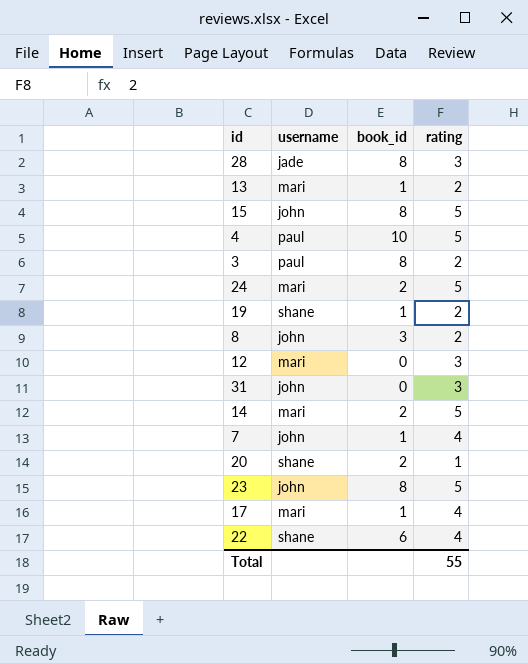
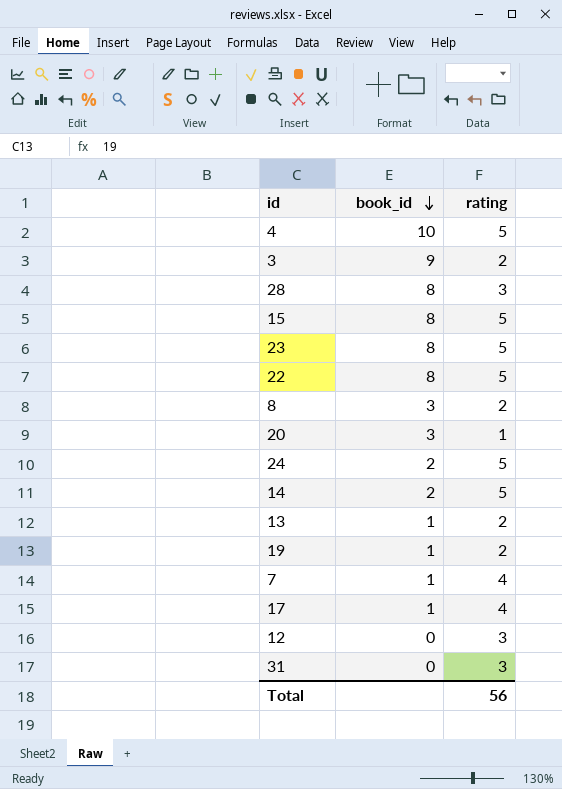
row order: none -> book_id descending
column username | position: 2 -> none
3 | book_id: 8 -> 9
22 | book_id: 6 -> 8
22 | rating: 4 -> 5
20 | book_id: 2 -> 3
Total | rating: 55 -> 56

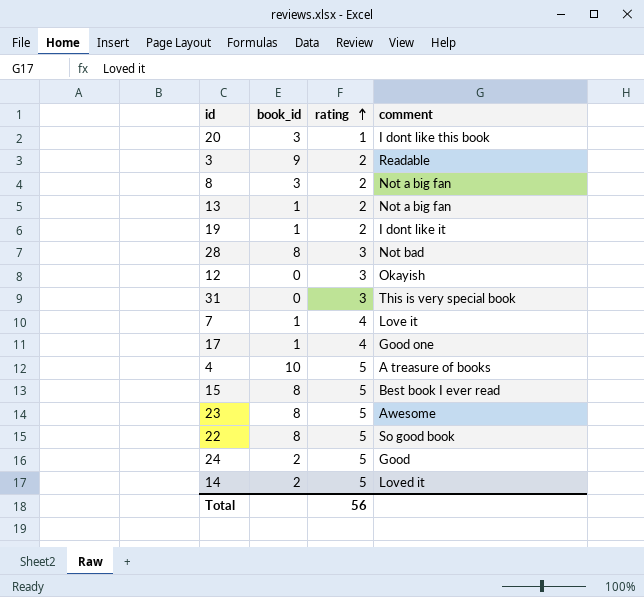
row order: book_id descending -> rating ascending
column comment | position: none -> 4

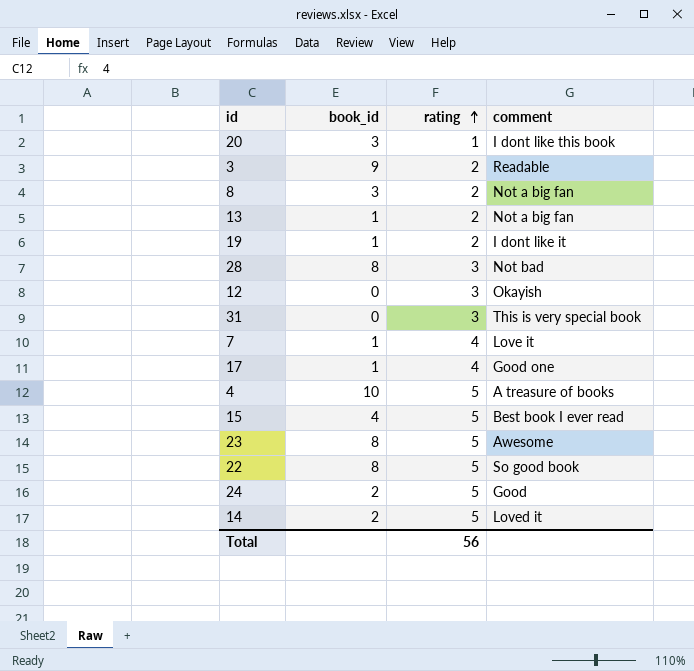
15 | book_id: 8 -> 4

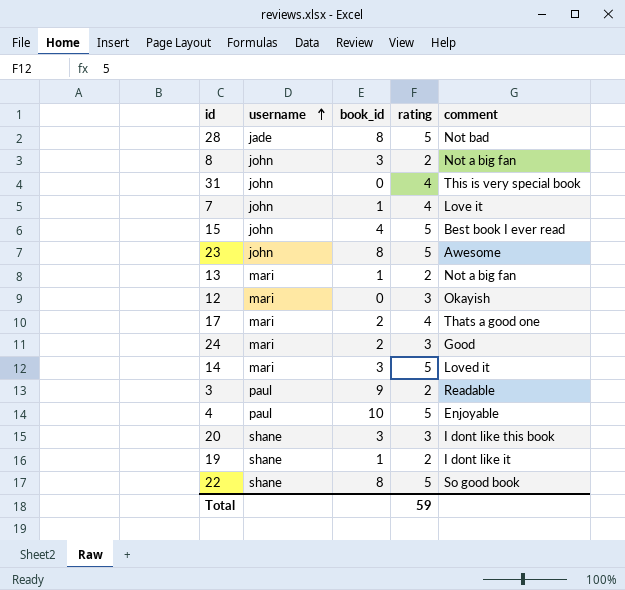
row order: rating ascending -> username ascending
column username | position: none -> 2
28 | rating: 3 -> 5
31 | rating: 3 -> 4
17 | book_id: 1 -> 2
17 | comment: Good one -> Thats a good one
24 | rating: 5 -> 3
14 | book_id: 2 -> 3
4 | comment: A treasure of books -> Enjoyable
20 | rating: 1 -> 3
Total | rating: 56 -> 59

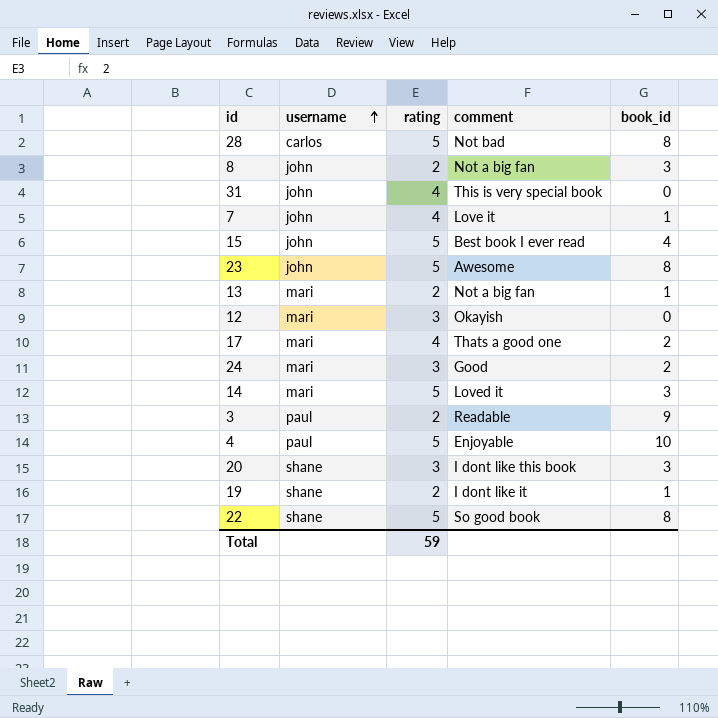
column book_id | position: 3 -> 5
28 | username: jade -> carlos

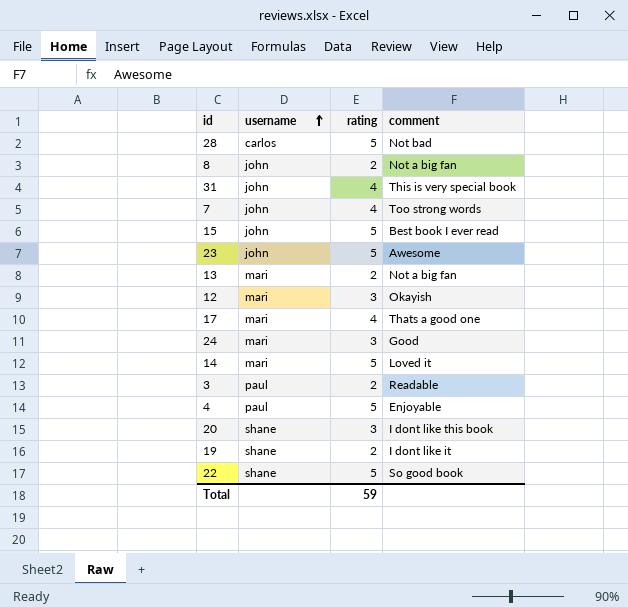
column book_id | position: 5 -> none
7 | comment: Love it -> Too strong words

